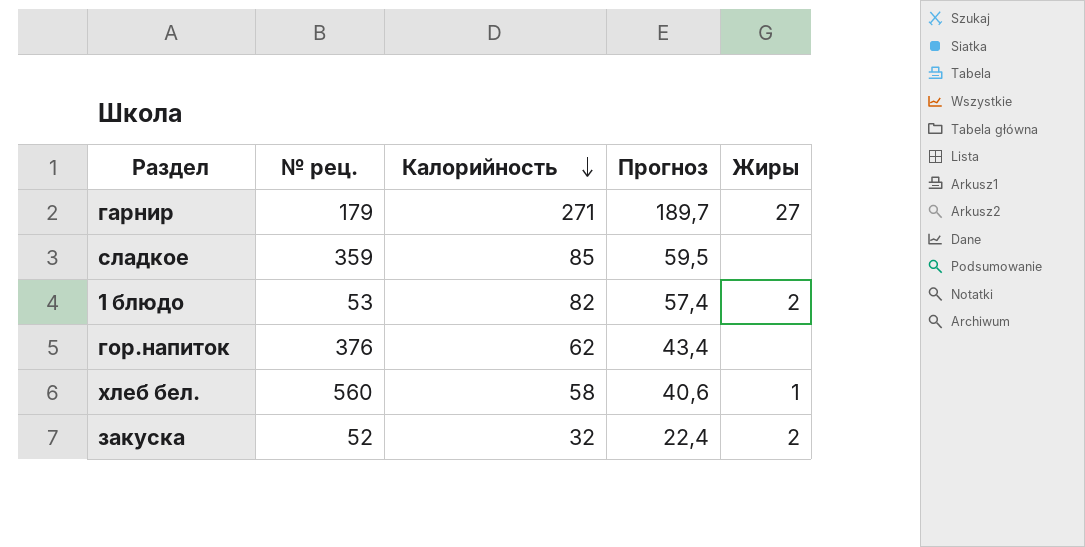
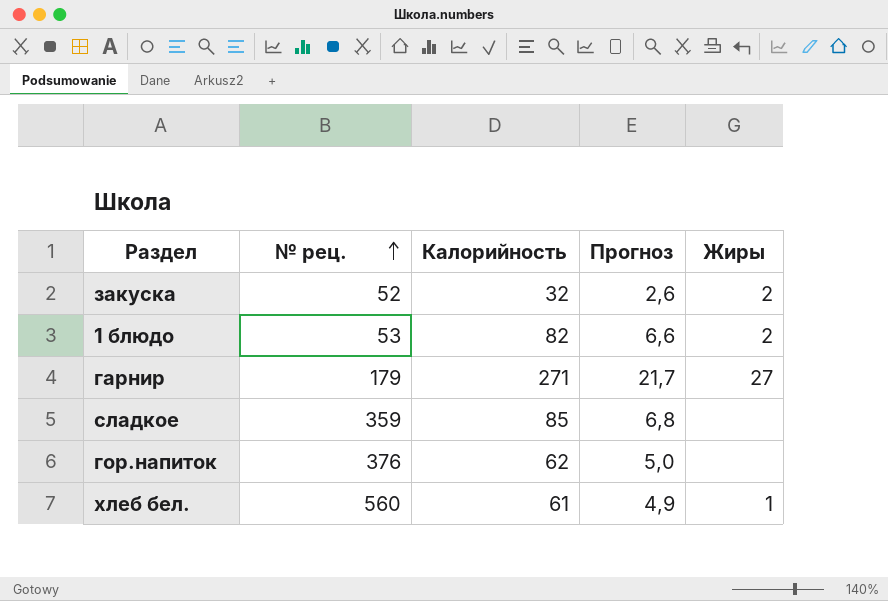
row order: Калорийность descending -> № рец. ascending
column Прогноз | formula: [Калорийность] * 0,7 -> [Калорийность] * 0,08
хлеб бел. | Калорийность: 58 -> 61

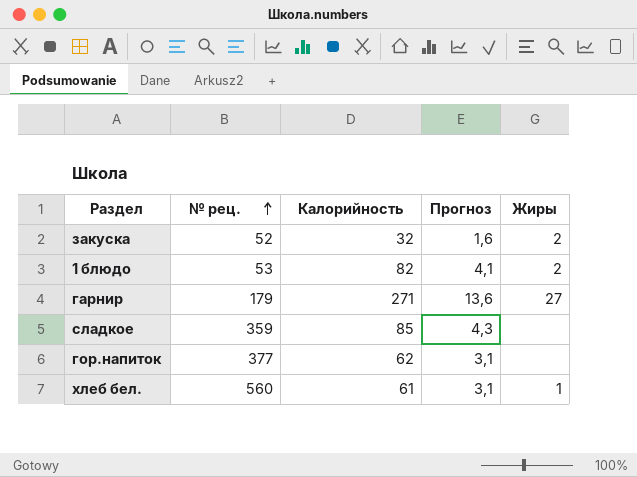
column Прогноз | formula: [Калорийность] * 0,08 -> [Калорийность] * 0,05
гор.напиток | № рец.: 376 -> 377

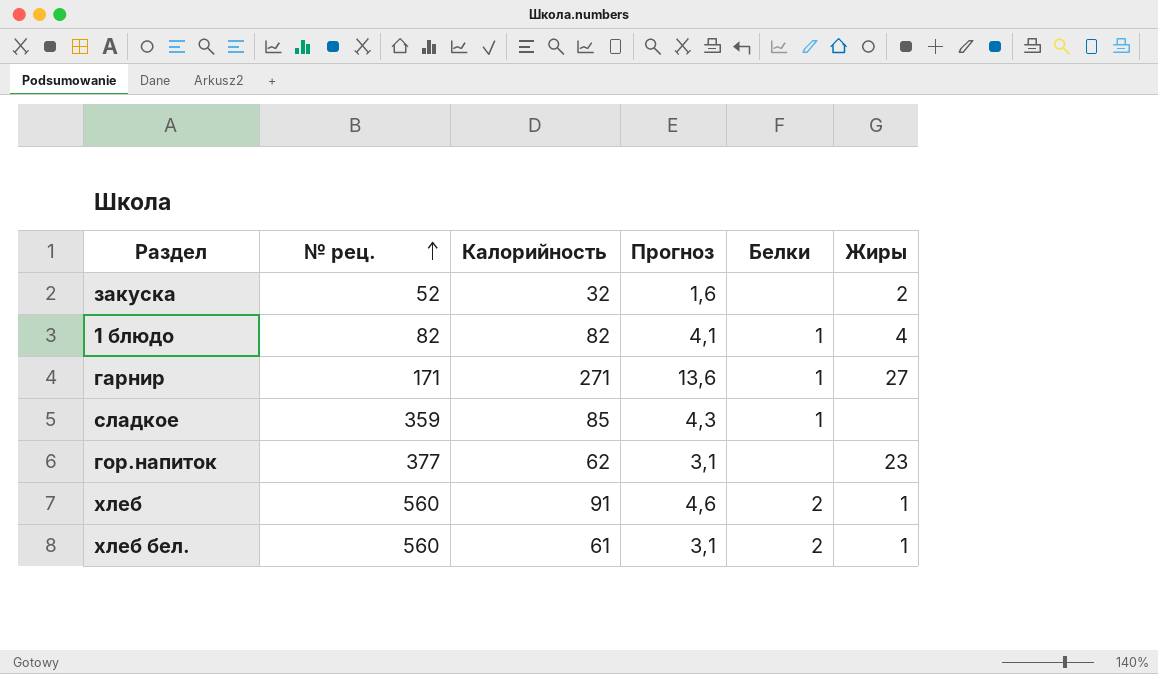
column Белки | position: none -> 5
1 блюдо | № рец.: 53 -> 82
1 блюдо | Жиры: 2 -> 4
гарнир | № рец.: 179 -> 171
гор.напиток | Жиры: none -> 23
row хлеб: none -> 560 | 91 | 4,6 | 2 | 1

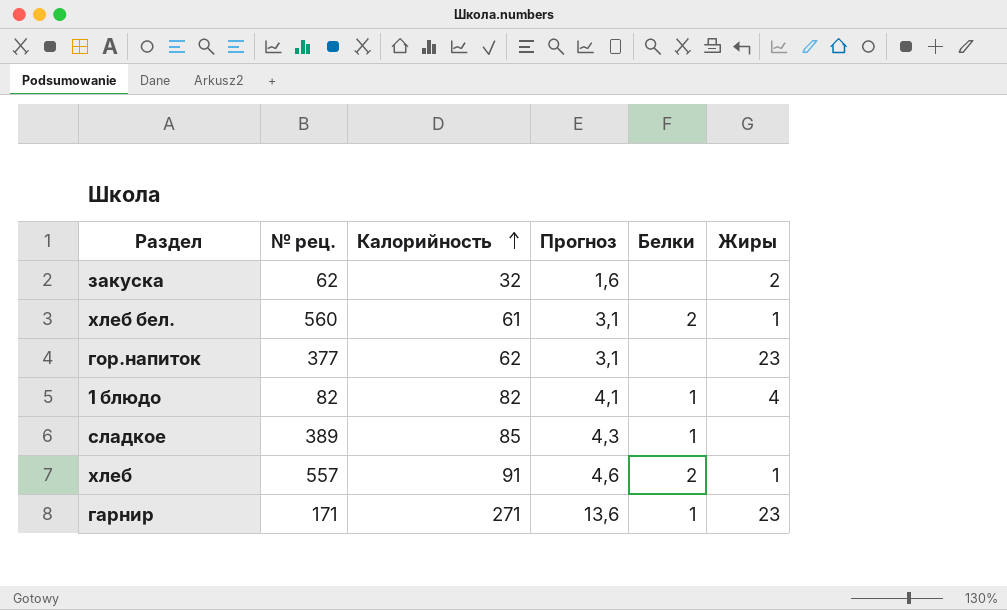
row order: № рец. ascending -> Калорийность ascending
закуска | № рец.: 52 -> 62
сладкое | № рец.: 359 -> 389
хлеб | № рец.: 560 -> 557
гарнир | Жиры: 27 -> 23

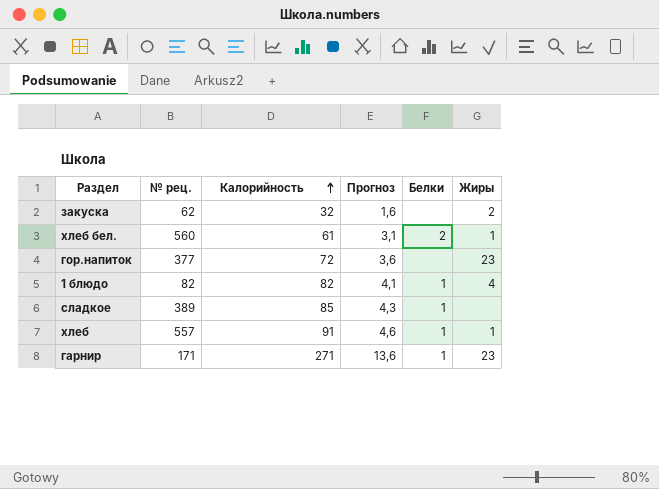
гор.напиток | Калорийность: 62 -> 72
гор.напиток | Прогноз: 3,1 -> 3,6
хлеб | Белки: 2 -> 1

